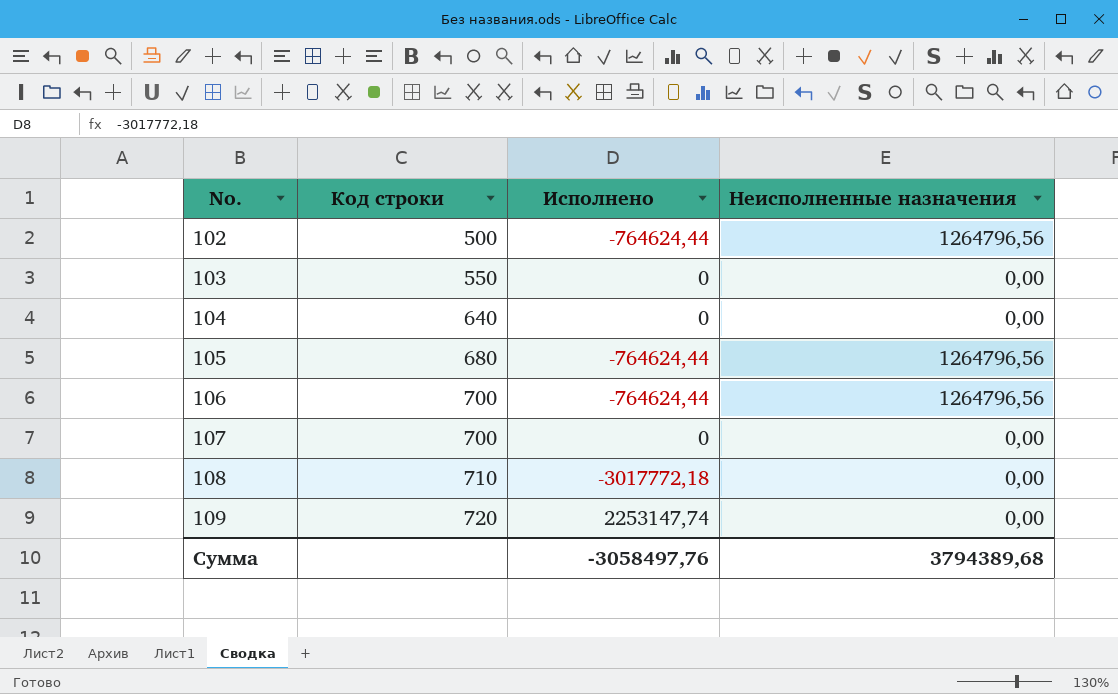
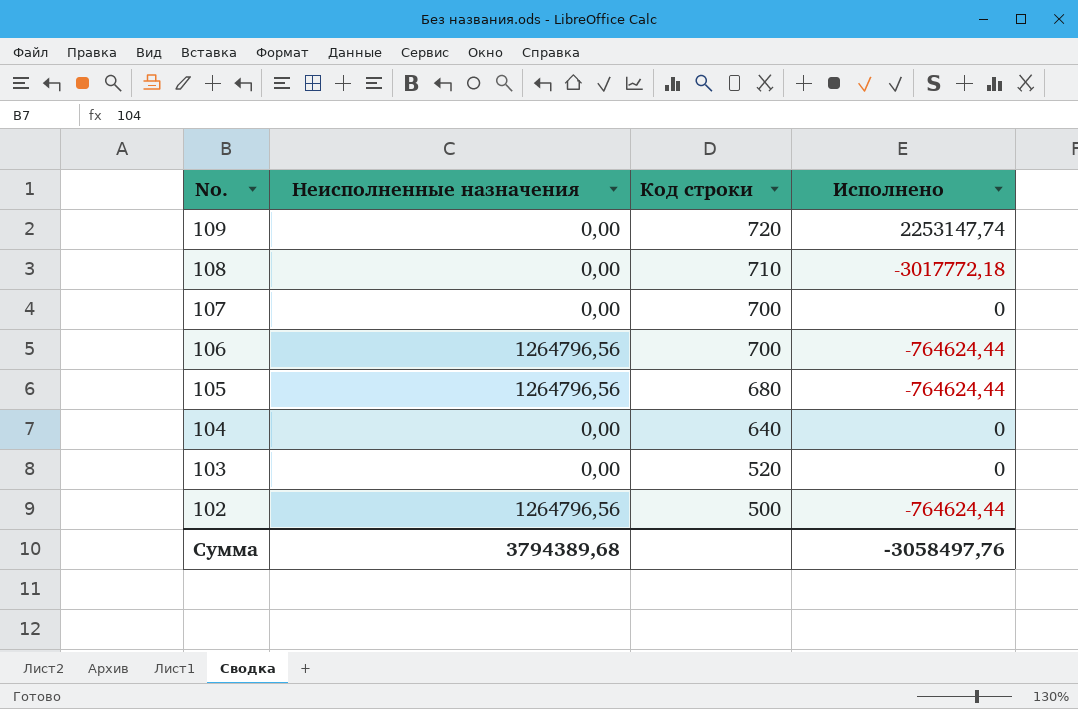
row order: No. ascending -> No. descending
column Неисполненные назначения | position: 4 -> 2
103 | Код строки: 550 -> 520

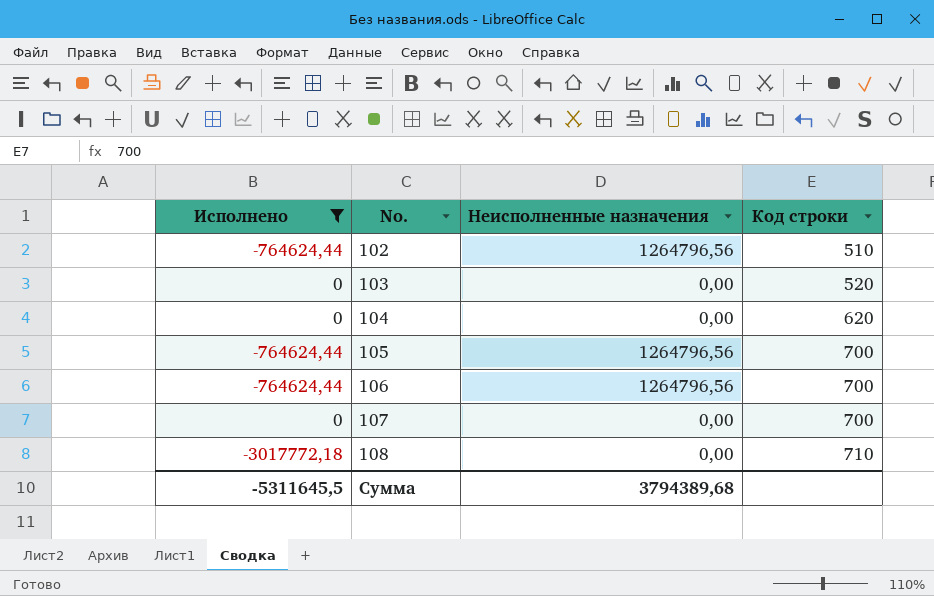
filter: none -> Исполнено != 2253147,74
row order: No. descending -> No. ascending
column Исполнено | position: 4 -> 1
102 | Код строки: 500 -> 510
104 | Код строки: 640 -> 620
105 | Код строки: 680 -> 700
Сумма | Исполнено: -3058497,76 -> -5311645,5

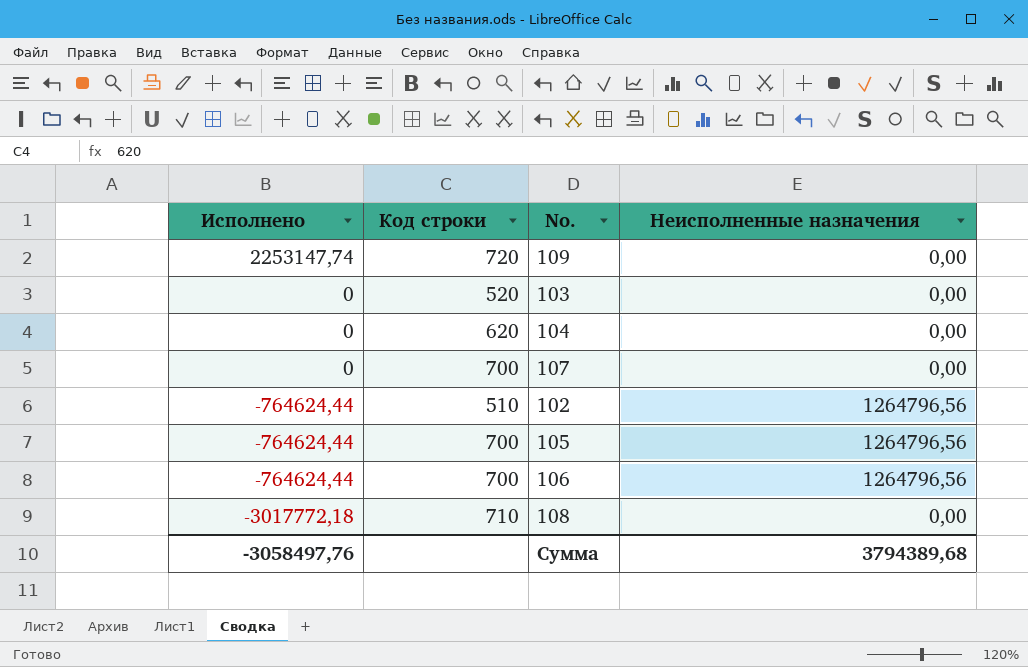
filter: Исполнено != 2253147,74 -> none
row order: No. ascending -> Исполнено descending
column Код строки | position: 4 -> 2
Сумма | Исполнено: -5311645,5 -> -3058497,76

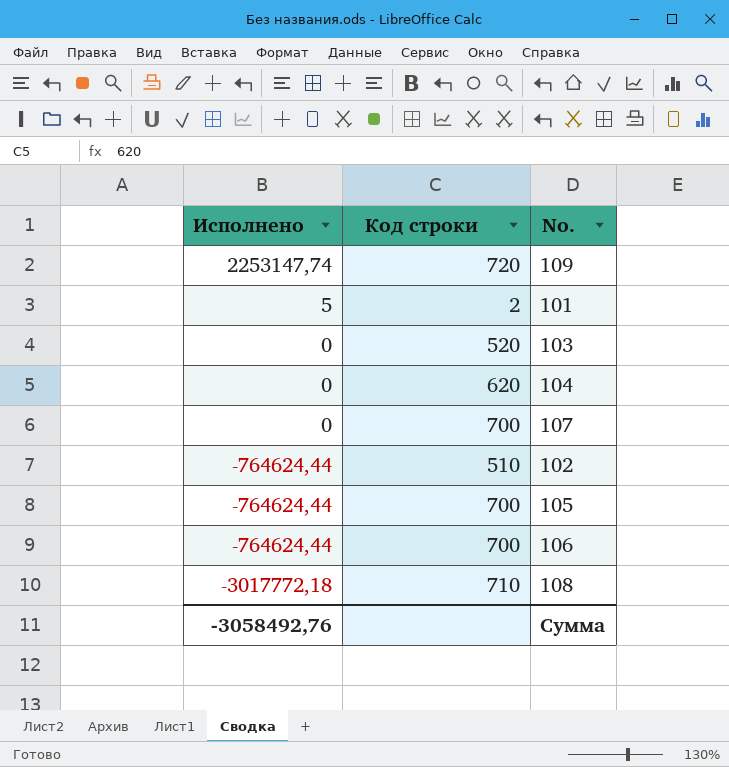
column Неисполненные назначения | position: 4 -> none
row 101: none -> 5 | 2
Сумма | Исполнено: -3058497,76 -> -3058492,76

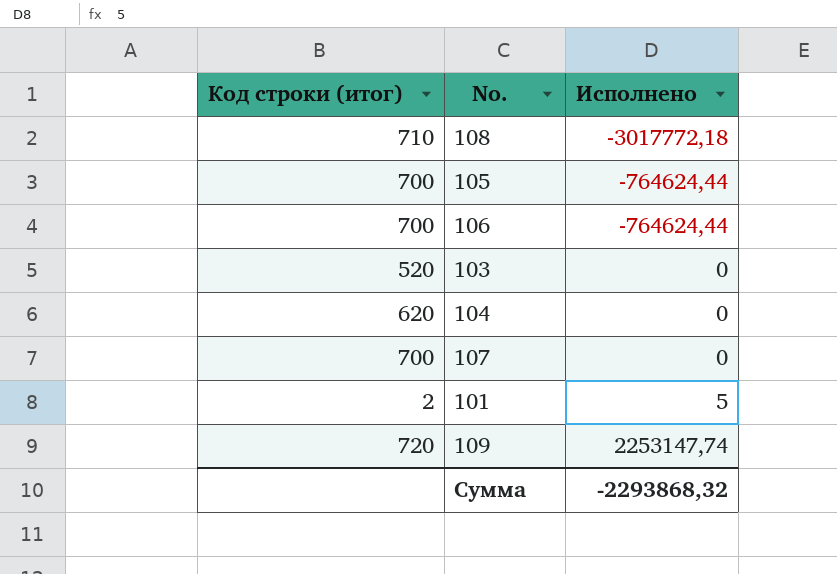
row order: Исполнено descending -> Исполнено ascending
column name: Код строки -> Код строки (итог)
column Исполнено | position: 1 -> 3
row 102: -764624,44 | 510 -> none
Сумма | Исполнено: -3058492,76 -> -2293868,32

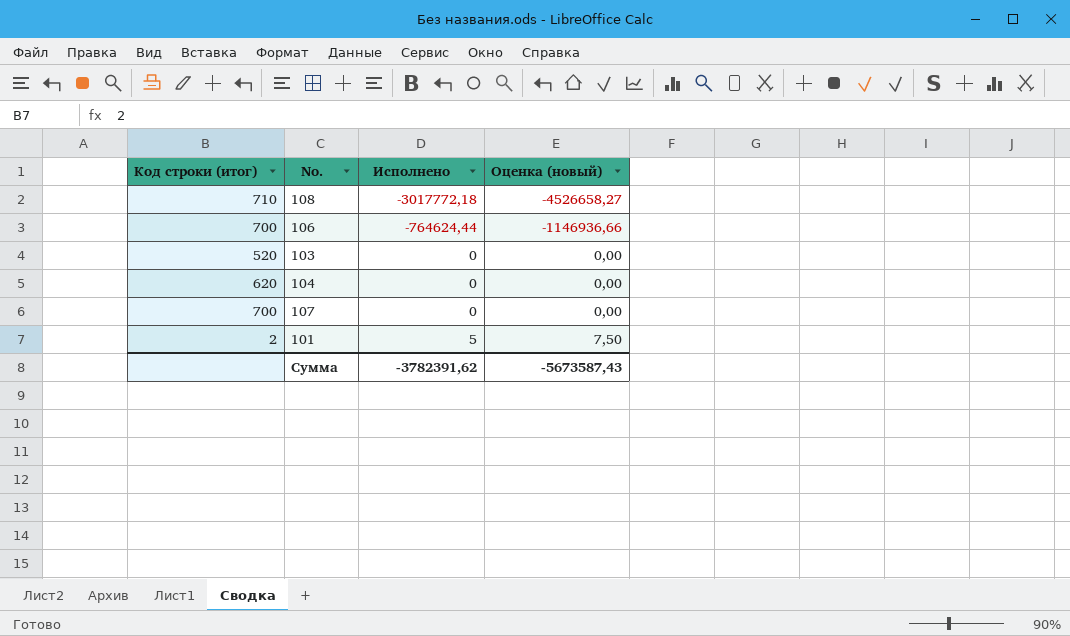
column Оценка (новый) | formula: none -> [Исполнено] * 1,5
row 105: 700 | -764624,44 -> none
row 109: 720 | 2253147,74 -> none
Сумма | Исполнено: -2293868,32 -> -3782391,62

